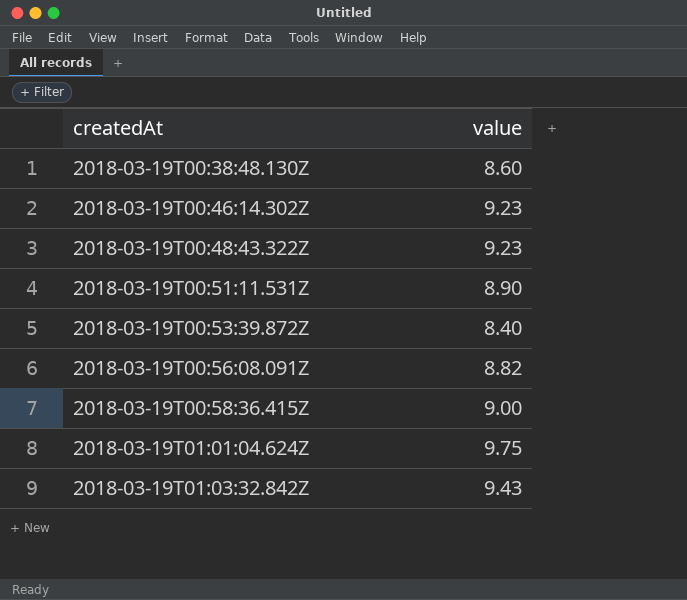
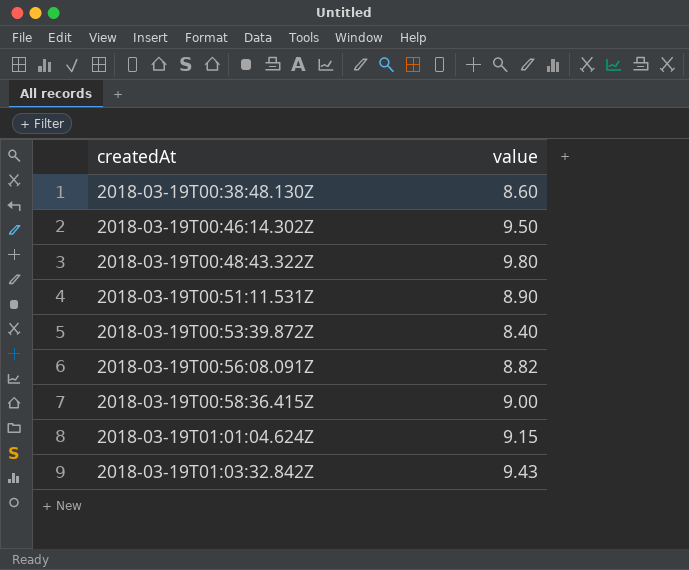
2018-03-19T00:46:14.302Z | value: 9.23 -> 9.50
2018-03-19T00:48:43.322Z | value: 9.23 -> 9.80
2018-03-19T01:01:04.624Z | value: 9.75 -> 9.15

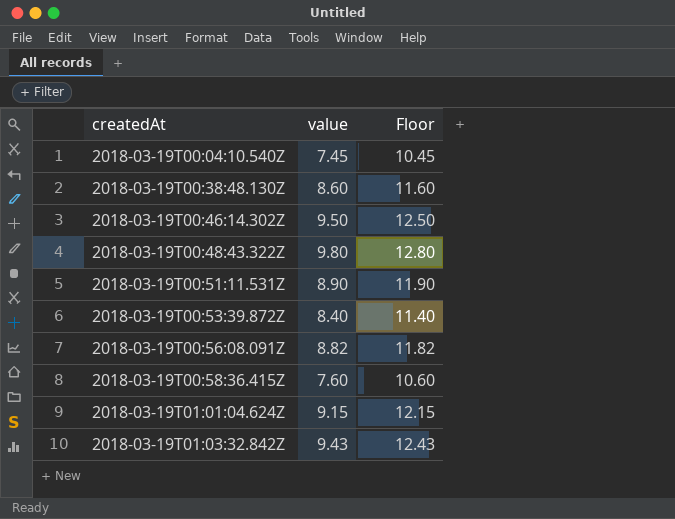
column Floor | formula: none -> [value] + 3
row 2018-03-19T00:04:10.540Z: none -> 7.45 | 10.45
2018-03-19T00:58:36.415Z | value: 9.00 -> 7.60

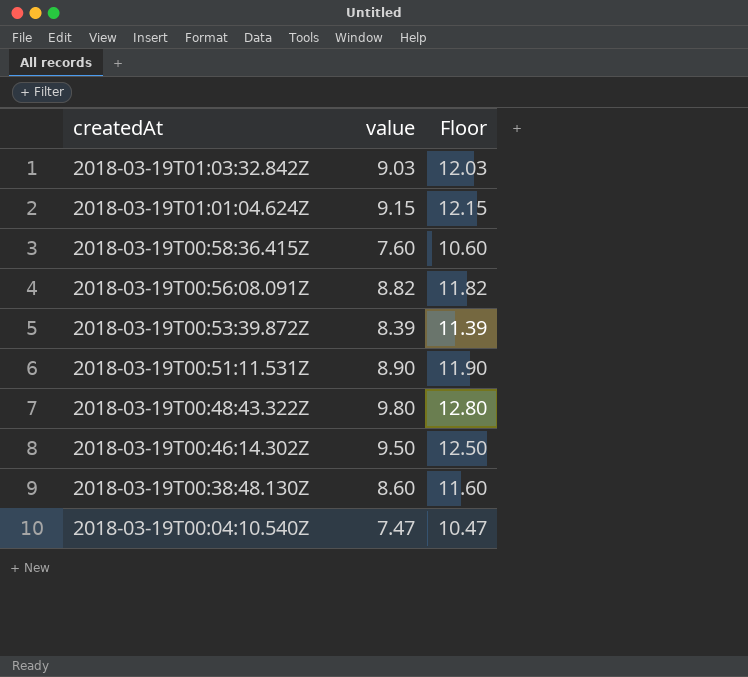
row order: createdAt ascending -> createdAt descending
2018-03-19T01:03:32.842Z | value: 9.43 -> 9.03
2018-03-19T01:03:32.842Z | Floor: 12.43 -> 12.03
2018-03-19T00:53:39.872Z | value: 8.40 -> 8.39
2018-03-19T00:53:39.872Z | Floor: 11.40 -> 11.39
2018-03-19T00:04:10.540Z | value: 7.45 -> 7.47
2018-03-19T00:04:10.540Z | Floor: 10.45 -> 10.47

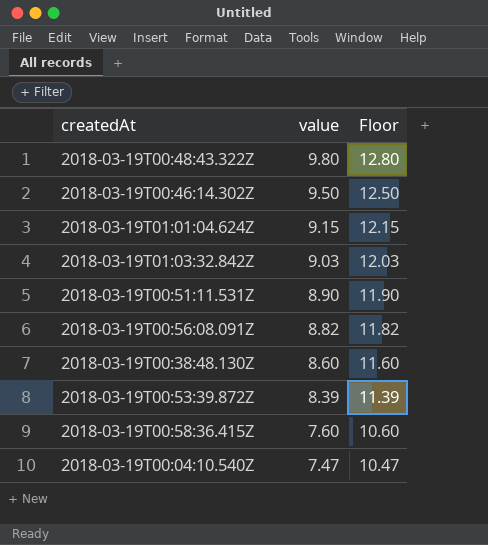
row order: createdAt descending -> value descending

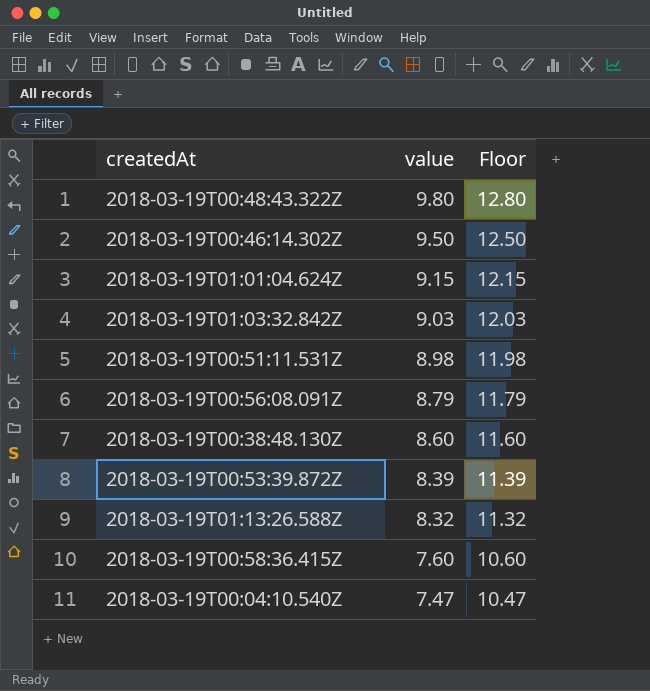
2018-03-19T00:51:11.531Z | value: 8.90 -> 8.98
2018-03-19T00:51:11.531Z | Floor: 11.90 -> 11.98
2018-03-19T00:56:08.091Z | value: 8.82 -> 8.79
2018-03-19T00:56:08.091Z | Floor: 11.82 -> 11.79
row 2018-03-19T01:13:26.588Z: none -> 8.32 | 11.32

